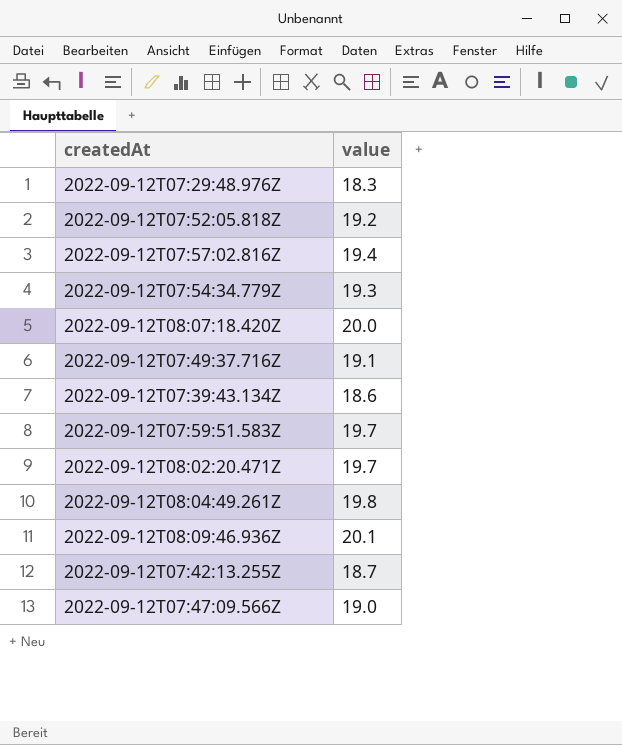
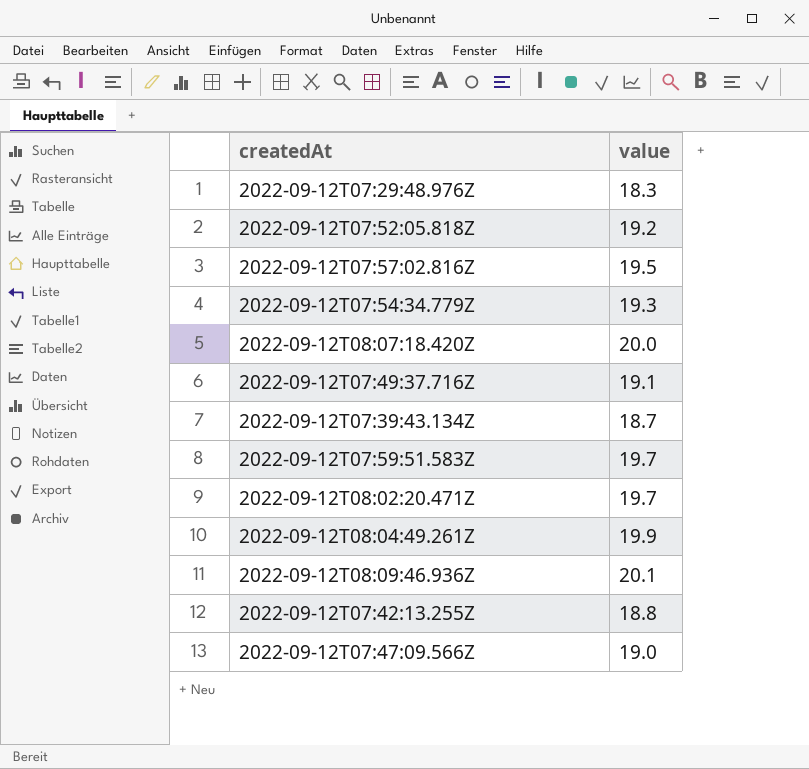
2022-09-12T07:57:02.816Z | value: 19.4 -> 19.5
2022-09-12T07:39:43.134Z | value: 18.6 -> 18.7
2022-09-12T08:04:49.261Z | value: 19.8 -> 19.9
2022-09-12T07:42:13.255Z | value: 18.7 -> 18.8

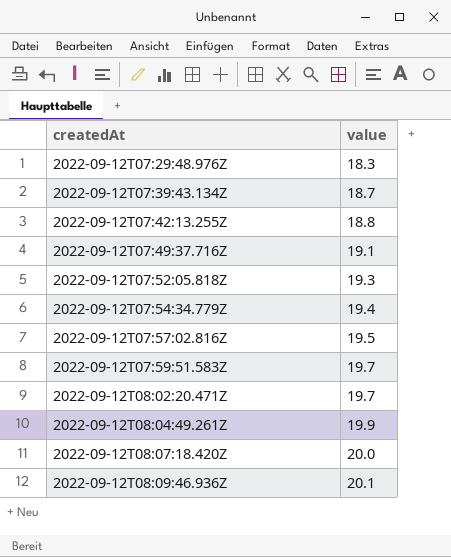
row order: none -> createdAt ascending
row 2022-09-12T07:47:09.566Z: 19.0 -> none
2022-09-12T07:52:05.818Z | value: 19.2 -> 19.3
2022-09-12T07:54:34.779Z | value: 19.3 -> 19.4

